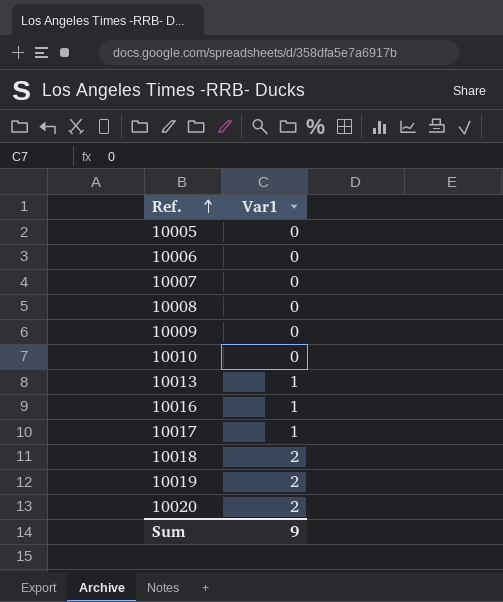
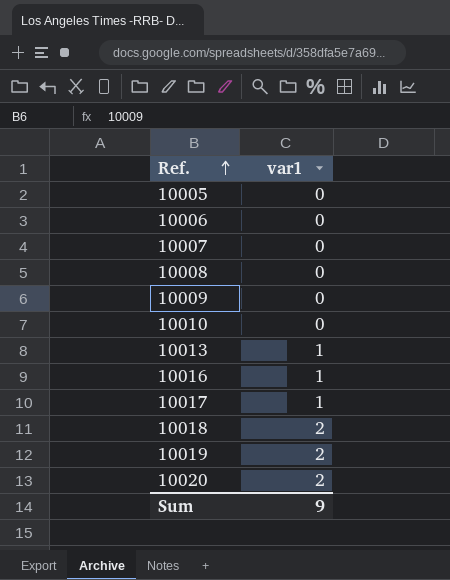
column name: Var1 -> var1

